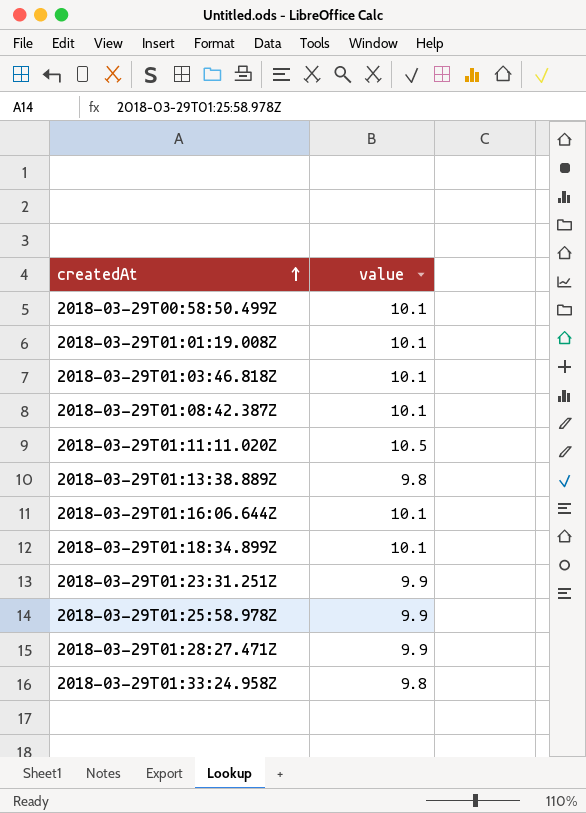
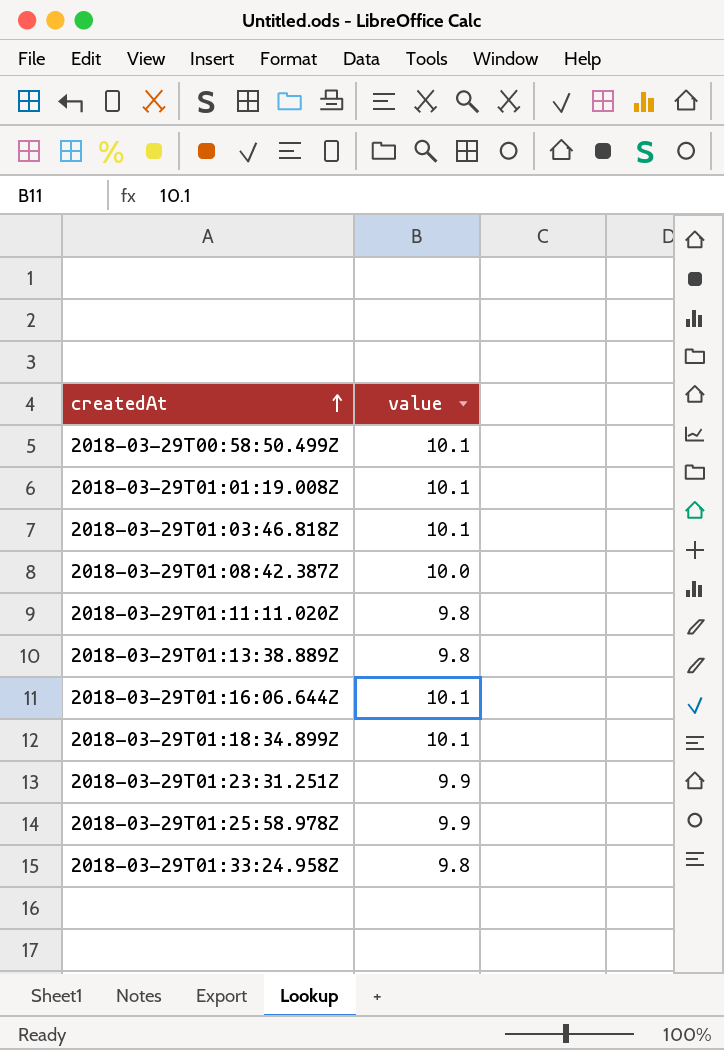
row 2018-03-29T01:28:27.471Z: 9.9 -> none
2018-03-29T01:08:42.387Z | value: 10.1 -> 10.0
2018-03-29T01:11:11.020Z | value: 10.5 -> 9.8

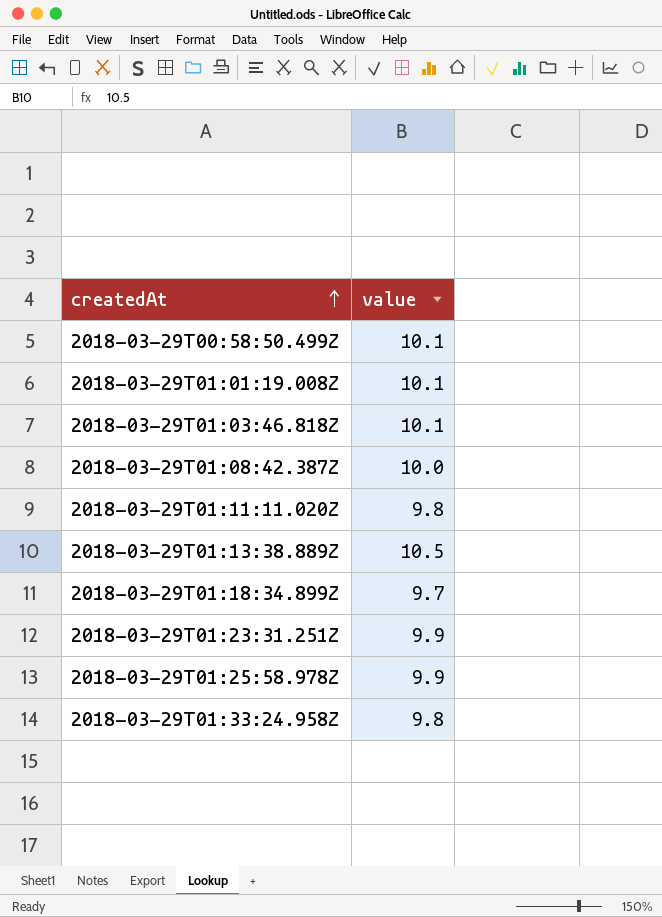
row 2018-03-29T01:16:06.644Z: 10.1 -> none
2018-03-29T01:13:38.889Z | value: 9.8 -> 10.5
2018-03-29T01:18:34.899Z | value: 10.1 -> 9.7

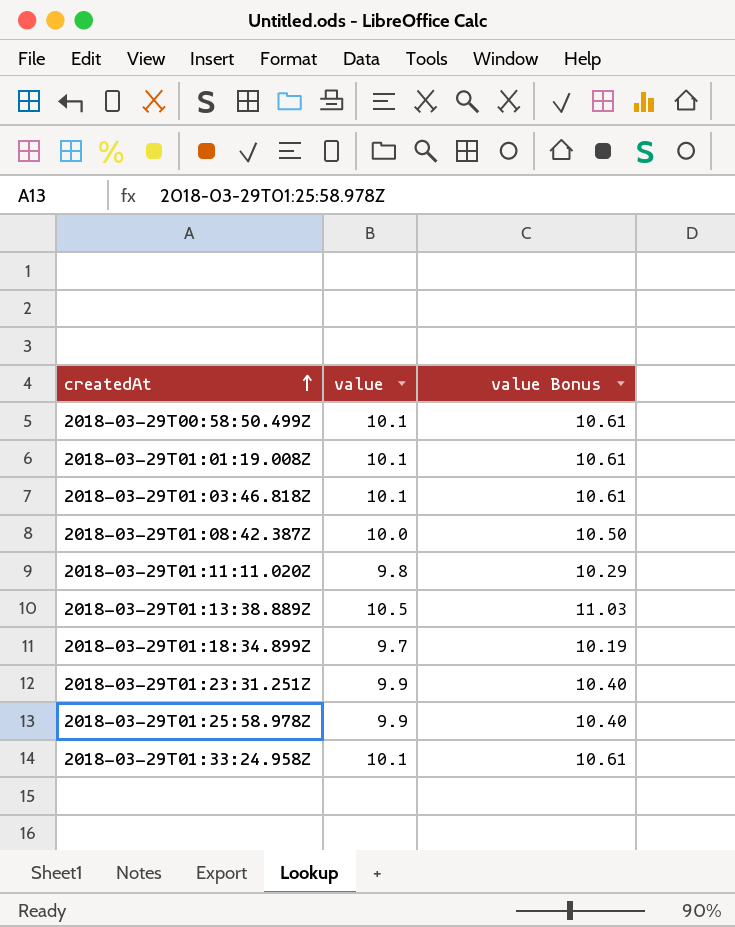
column value Bonus | formula: none -> [value] * 1.05
2018-03-29T01:33:24.958Z | value: 9.8 -> 10.1

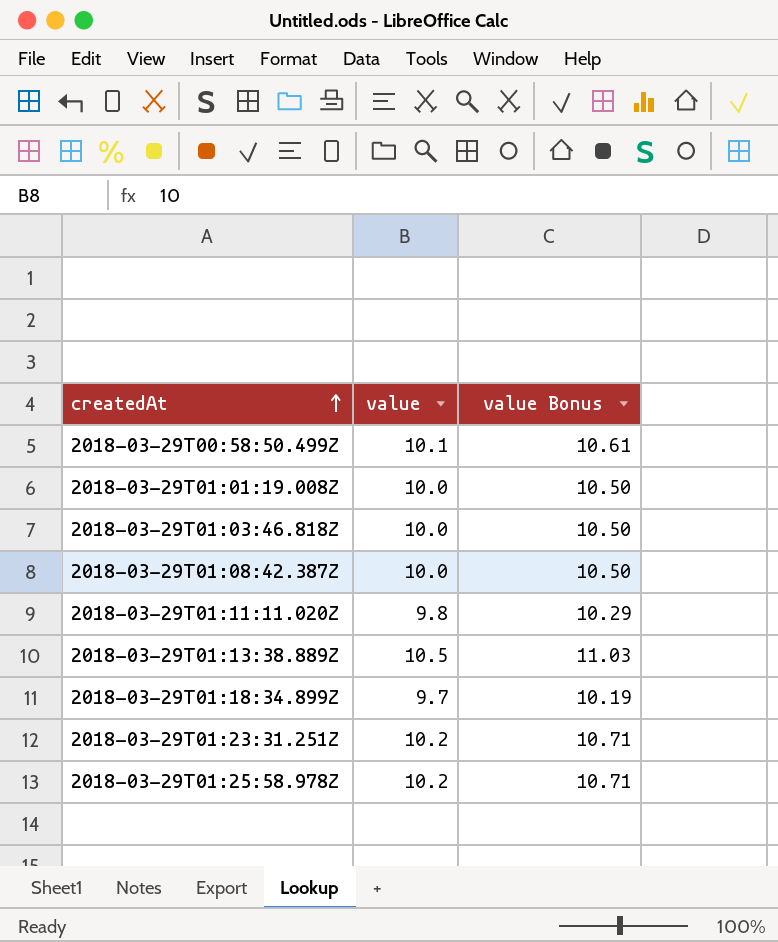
row 2018-03-29T01:33:24.958Z: 10.1 | 10.61 -> none
2018-03-29T01:01:19.008Z | value: 10.1 -> 10.0
2018-03-29T01:01:19.008Z | value Bonus: 10.61 -> 10.50
2018-03-29T01:03:46.818Z | value: 10.1 -> 10.0
2018-03-29T01:03:46.818Z | value Bonus: 10.61 -> 10.50
2018-03-29T01:23:31.251Z | value: 9.9 -> 10.2
2018-03-29T01:23:31.251Z | value Bonus: 10.40 -> 10.71
2018-03-29T01:25:58.978Z | value: 9.9 -> 10.2
2018-03-29T01:25:58.978Z | value Bonus: 10.40 -> 10.71

